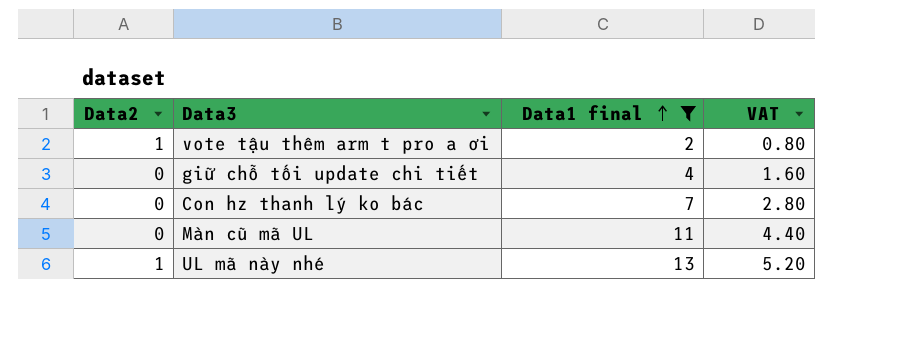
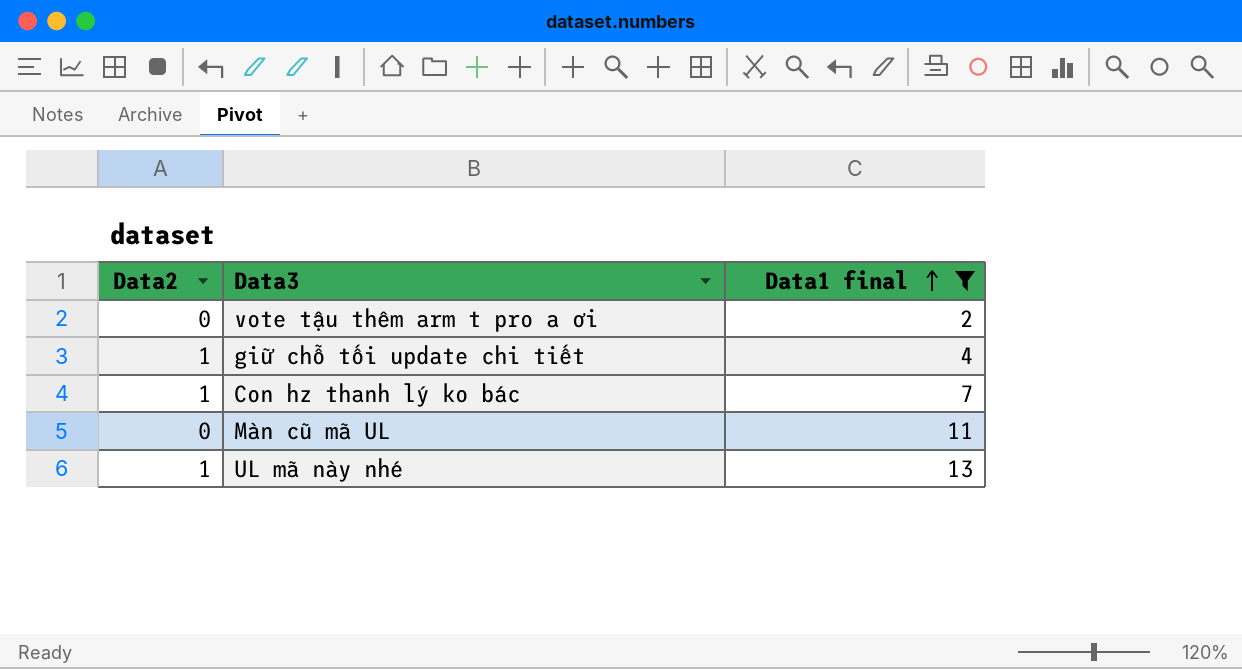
column VAT | formula: [Data1 final] * 0.4 -> none
vote tậu thêm arm t pro a ơi | Data2: 1 -> 0
giữ chỗ tối update chi tiết | Data2: 0 -> 1
Con hz thanh lý ko bác | Data2: 0 -> 1

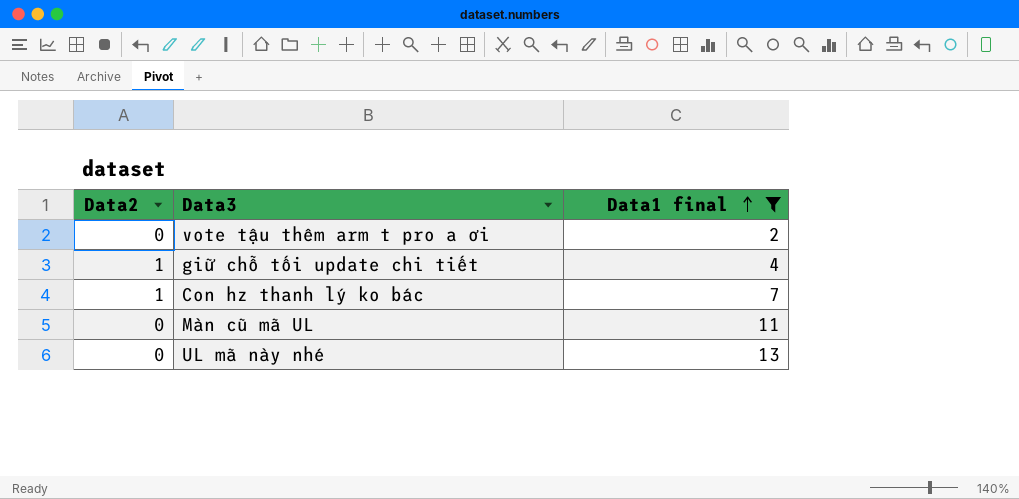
UL mã này nhé | Data2: 1 -> 0

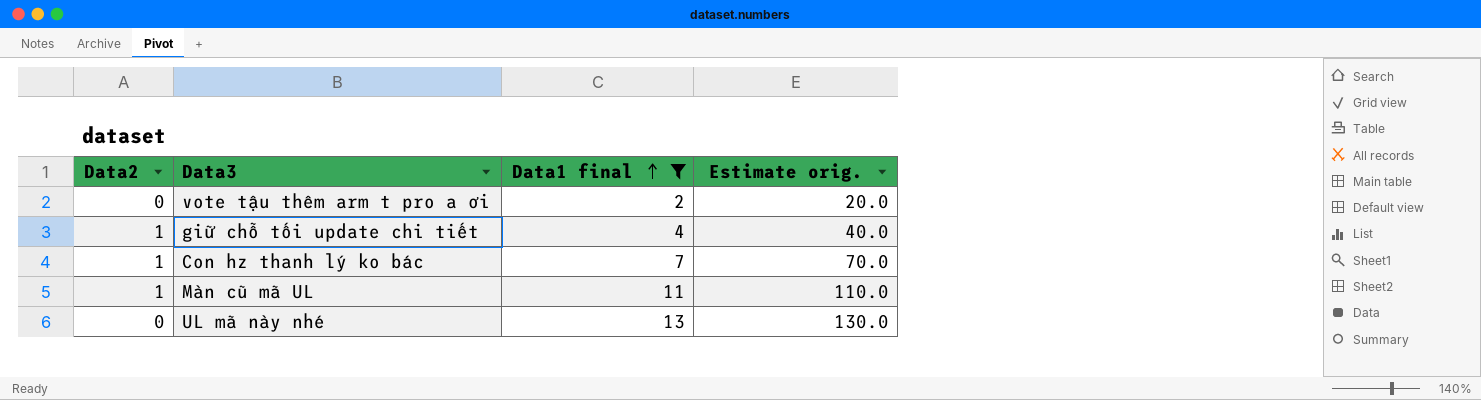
column Estimate orig. | formula: none -> [Data1 final] * 10
Màn cũ mã UL | Data2: 0 -> 1

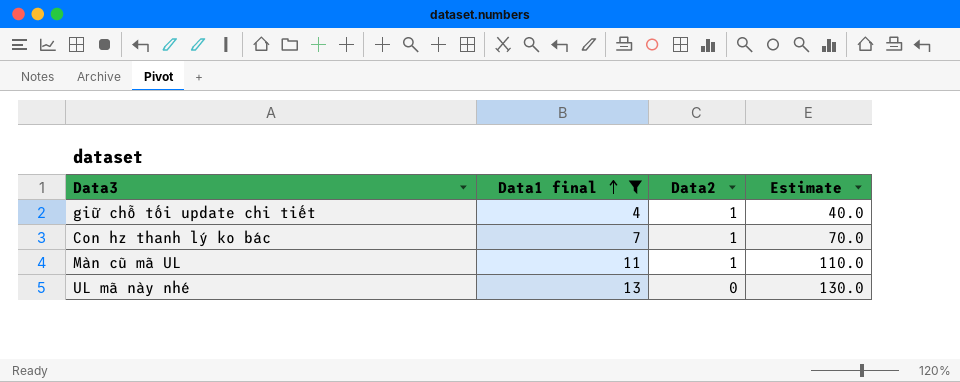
column Data2 | position: 1 -> 3
column name: Estimate orig. -> Estimate
row vote tậu thêm arm t pro a ơi: 0 | 2 | 20.0 -> none

